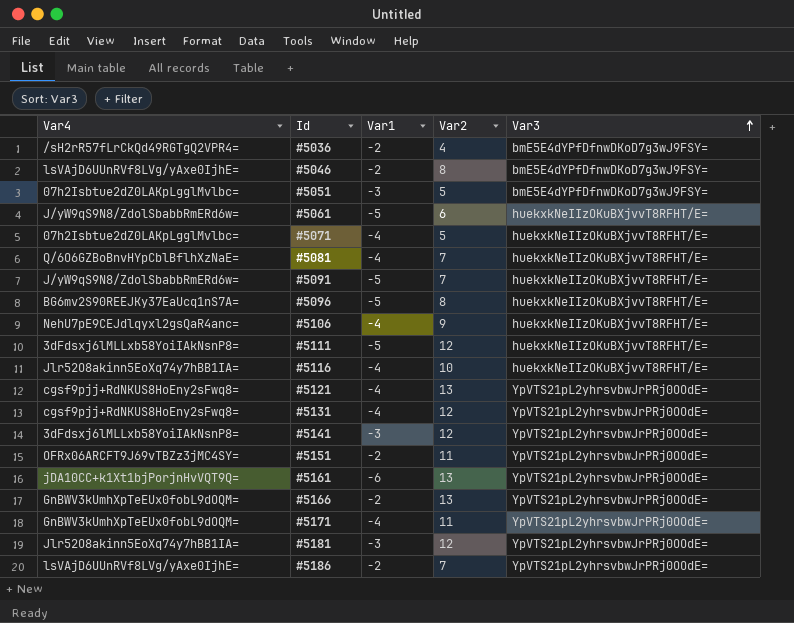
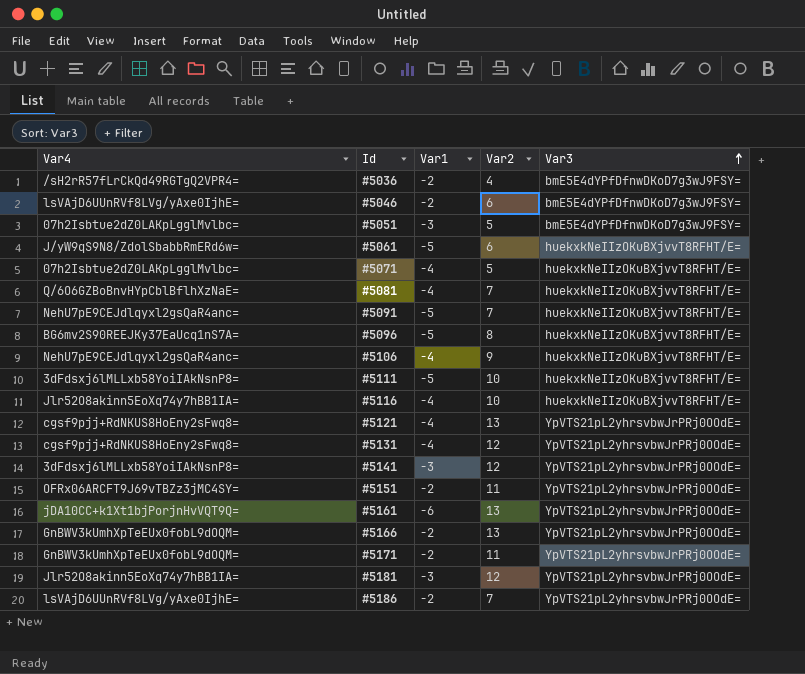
#5046 | Var2: 8 -> 6
#5091 | Var4: J/yW9qS9N8/ZdolSbabbRmERd6w= -> NehU7pE9CEJdlqyxl2gsQaR4anc=
#5111 | Var2: 12 -> 10
#5171 | Var1: -4 -> -2

